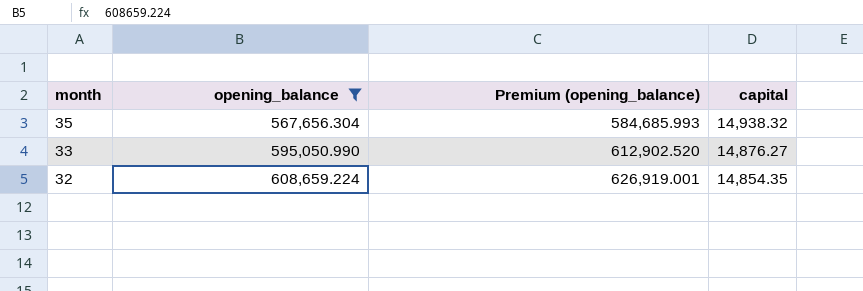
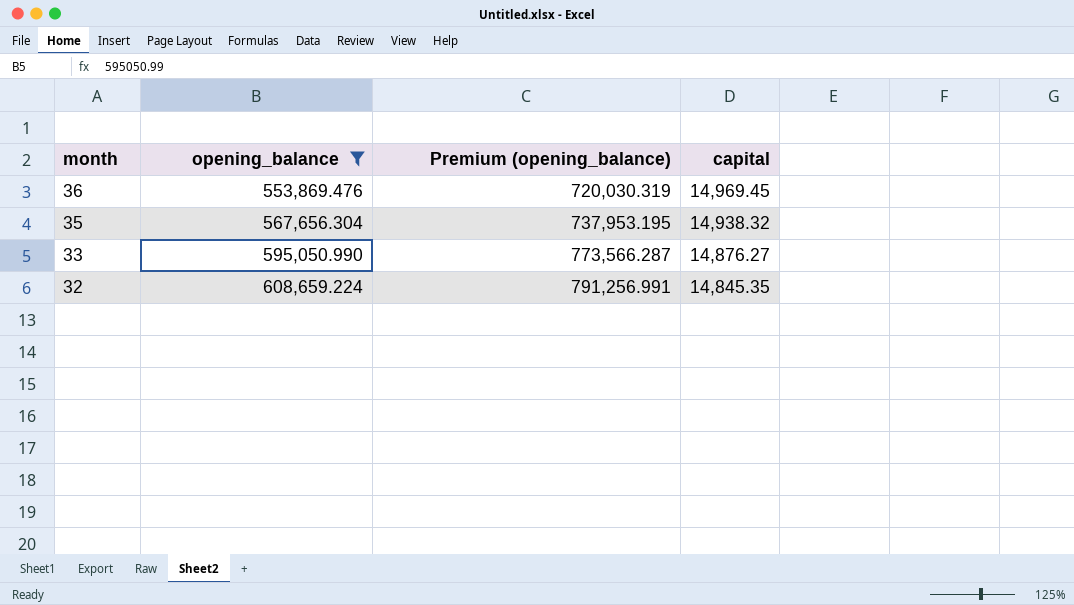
column Premium (opening_balance) | formula: [opening_balance] * 1.03 -> [opening_balance] * 1.3
row 36: none -> 553,869.476 | 720,030.319 | 14,969.45
32 | capital: 14,854.35 -> 14,845.35

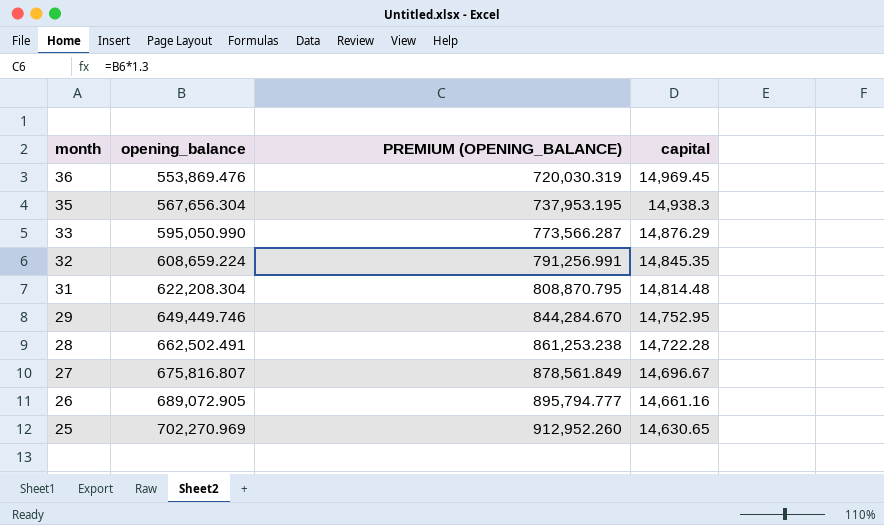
filter: opening_balance <= 608,659.224 -> none
column name: Premium (opening_balance) -> PREMIUM (OPENING_BALANCE)
35 | capital: 14,938.32 -> 14,938.3
33 | capital: 14,876.27 -> 14,876.29

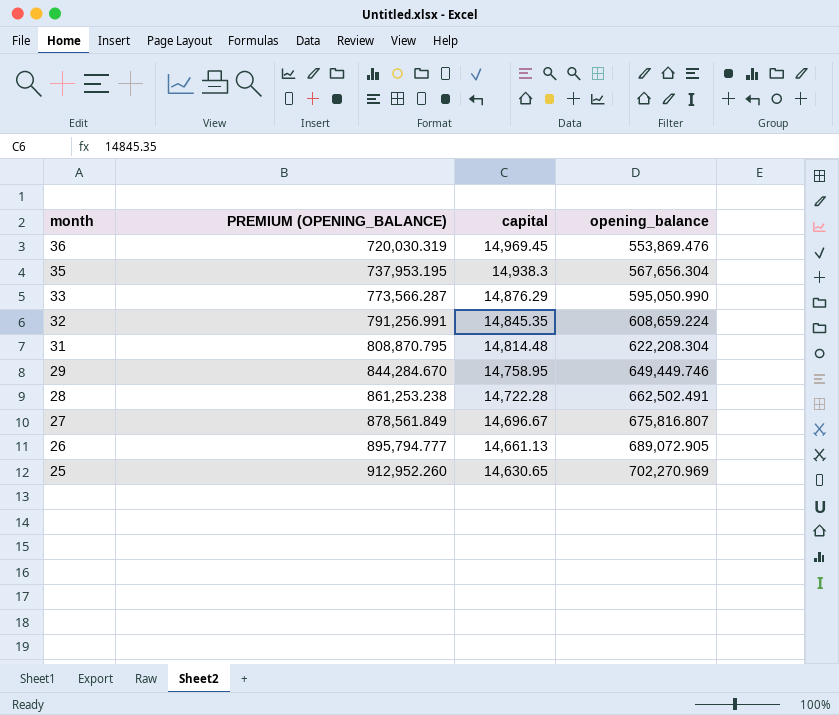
column opening_balance | position: 2 -> 4
29 | capital: 14,752.95 -> 14,758.95
26 | capital: 14,661.16 -> 14,661.13

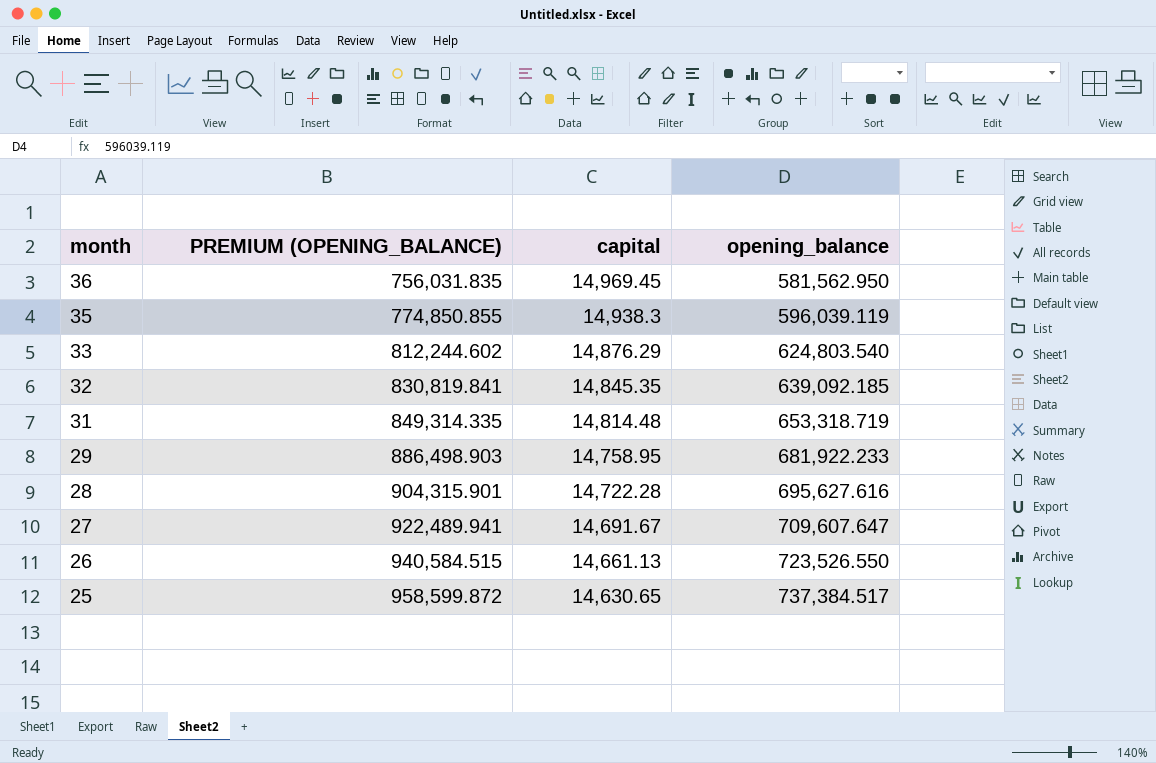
36 | PREMIUM (OPENING_BALANCE): 720,030.319 -> 756,031.835
36 | opening_balance: 553,869.476 -> 581,562.950
35 | PREMIUM (OPENING_BALANCE): 737,953.195 -> 774,850.855
35 | opening_balance: 567,656.304 -> 596,039.119
33 | PREMIUM (OPENING_BALANCE): 773,566.287 -> 812,244.602
33 | opening_balance: 595,050.990 -> 624,803.540
32 | PREMIUM (OPENING_BALANCE): 791,256.991 -> 830,819.841
32 | opening_balance: 608,659.224 -> 639,092.185
31 | PREMIUM (OPENING_BALANCE): 808,870.795 -> 849,314.335
31 | opening_balance: 622,208.304 -> 653,318.719
29 | PREMIUM (OPENING_BALANCE): 844,284.670 -> 886,498.903
29 | opening_balance: 649,449.746 -> 681,922.233
28 | PREMIUM (OPENING_BALANCE): 861,253.238 -> 904,315.901
28 | opening_balance: 662,502.491 -> 695,627.616
27 | PREMIUM (OPENING_BALANCE): 878,561.849 -> 922,489.941
27 | capital: 14,696.67 -> 14,691.67
27 | opening_balance: 675,816.807 -> 709,607.647
26 | PREMIUM (OPENING_BALANCE): 895,794.777 -> 940,584.515
26 | opening_balance: 689,072.905 -> 723,526.550
25 | PREMIUM (OPENING_BALANCE): 912,952.260 -> 958,599.872
25 | opening_balance: 702,270.969 -> 737,384.517

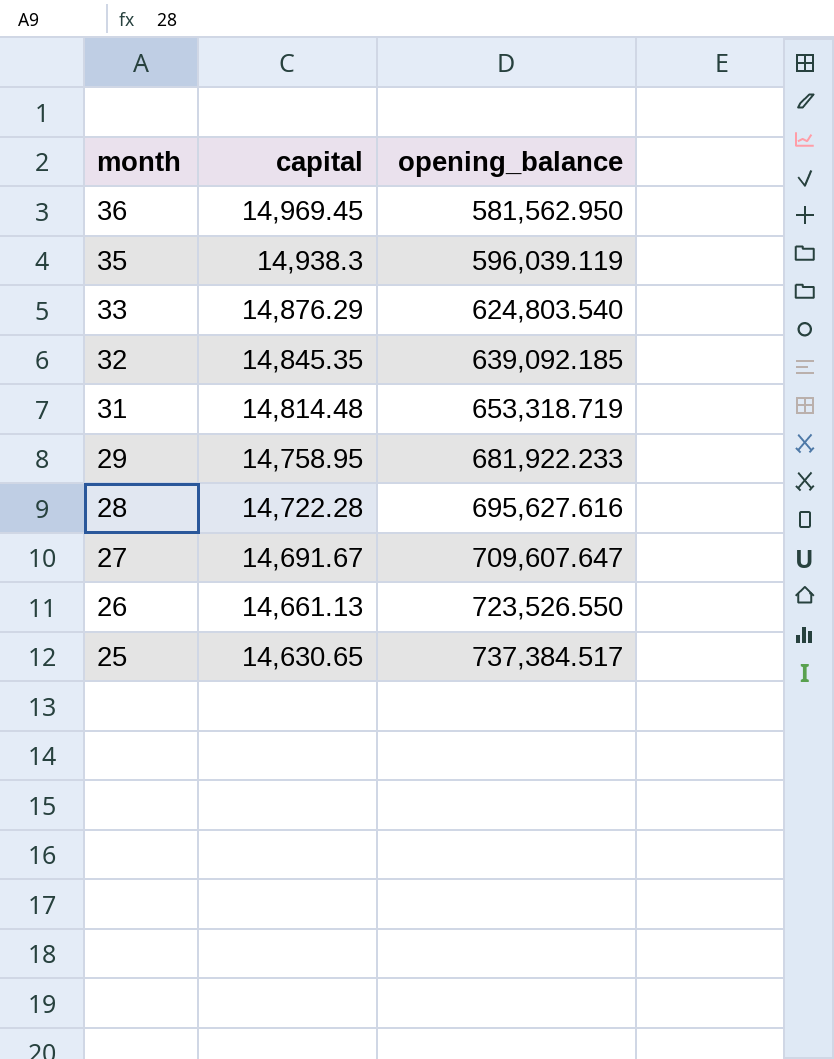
column PREMIUM (OPENING_BALANCE) | formula: [opening_balance] * 1.3 -> none

